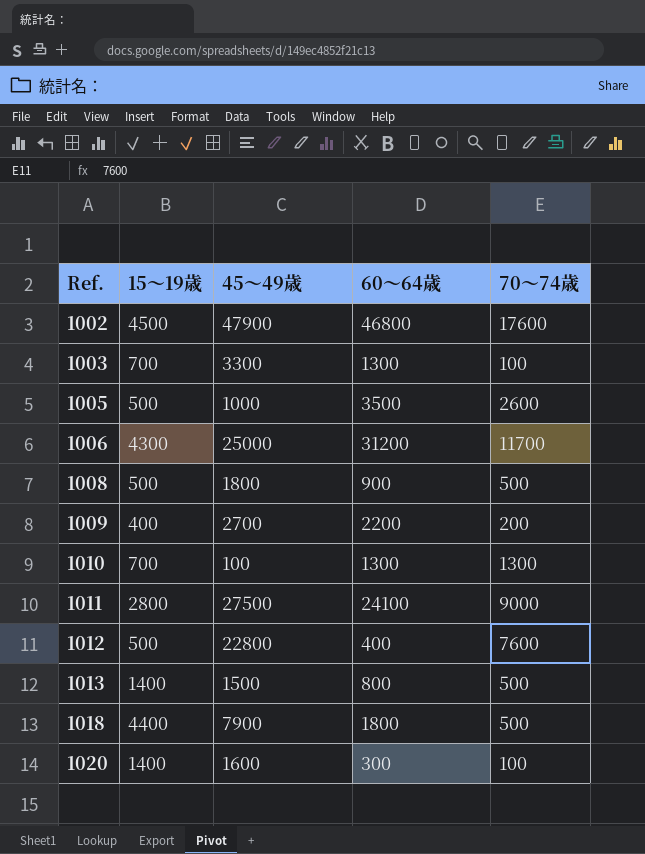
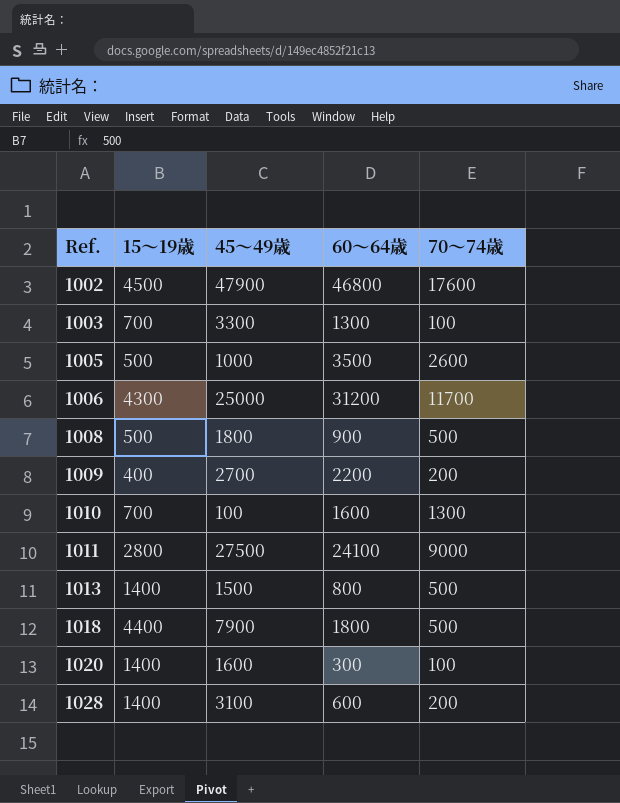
row 1012: 500 | 22800 | 400 | 7600 -> none
1010 | 60～64歳: 1300 -> 1600
row 1028: none -> 1400 | 3100 | 600 | 200

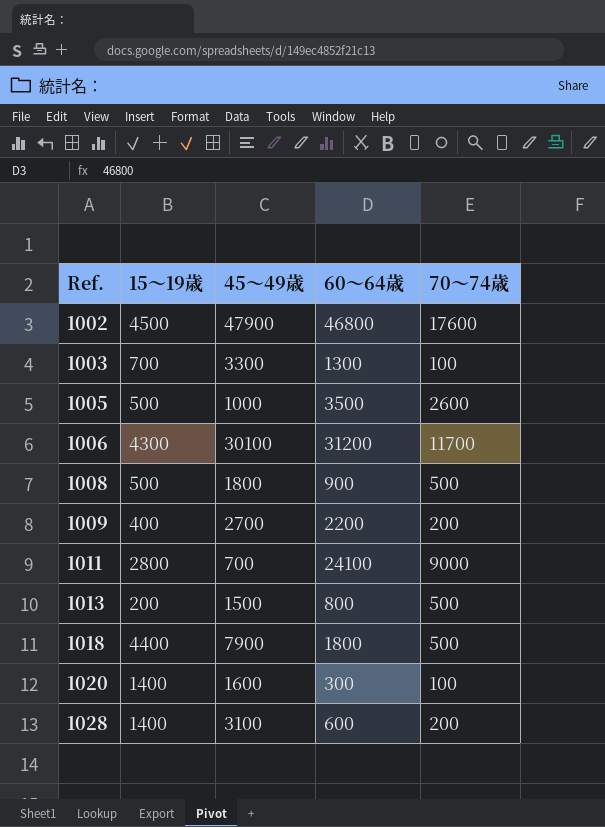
row 1010: 700 | 100 | 1600 | 1300 -> none
1006 | 45～49歳: 25000 -> 30100
1011 | 45～49歳: 27500 -> 700
1013 | 15～19歳: 1400 -> 200

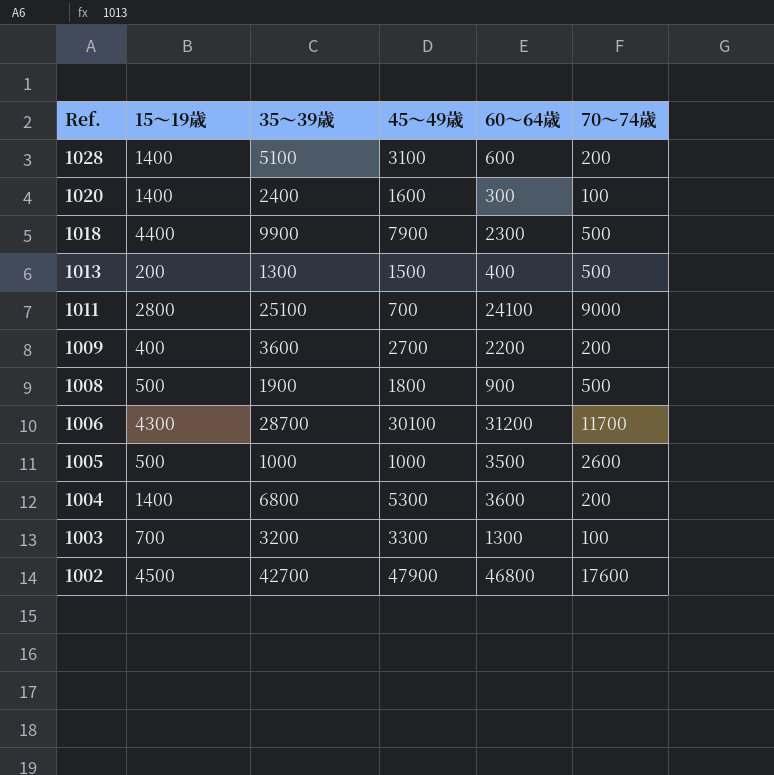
row order: Ref. ascending -> Ref. descending
column 35～39歳 | position: none -> 3
1018 | 60～64歳: 1800 -> 2300
1013 | 60～64歳: 800 -> 400
row 1004: none -> 1400 | 6800 | 5300 | 3600 | 200

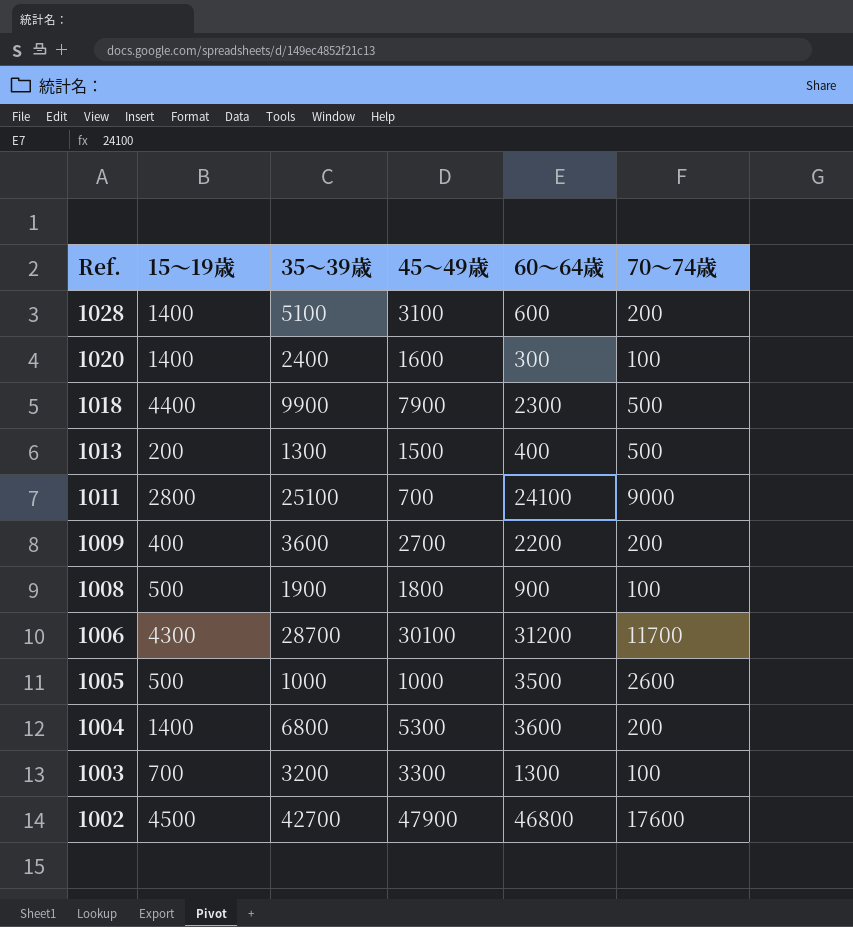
1008 | 70～74歳: 500 -> 100

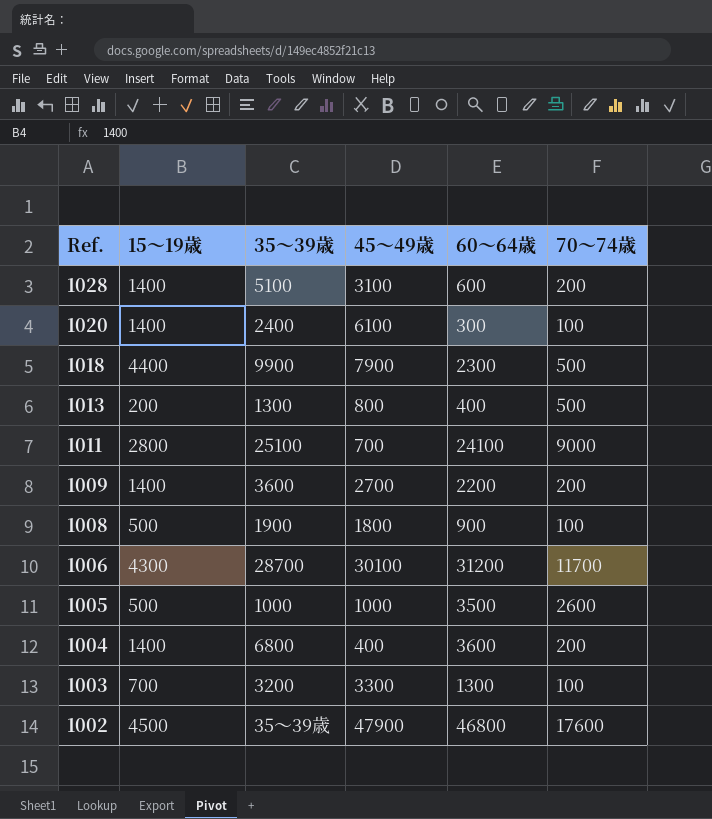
1020 | 45～49歳: 1600 -> 6100
1013 | 45～49歳: 1500 -> 800
1009 | 15～19歳: 400 -> 1400
1004 | 45～49歳: 5300 -> 400
1002 | 35～39歳: 42700 -> 35～39歳

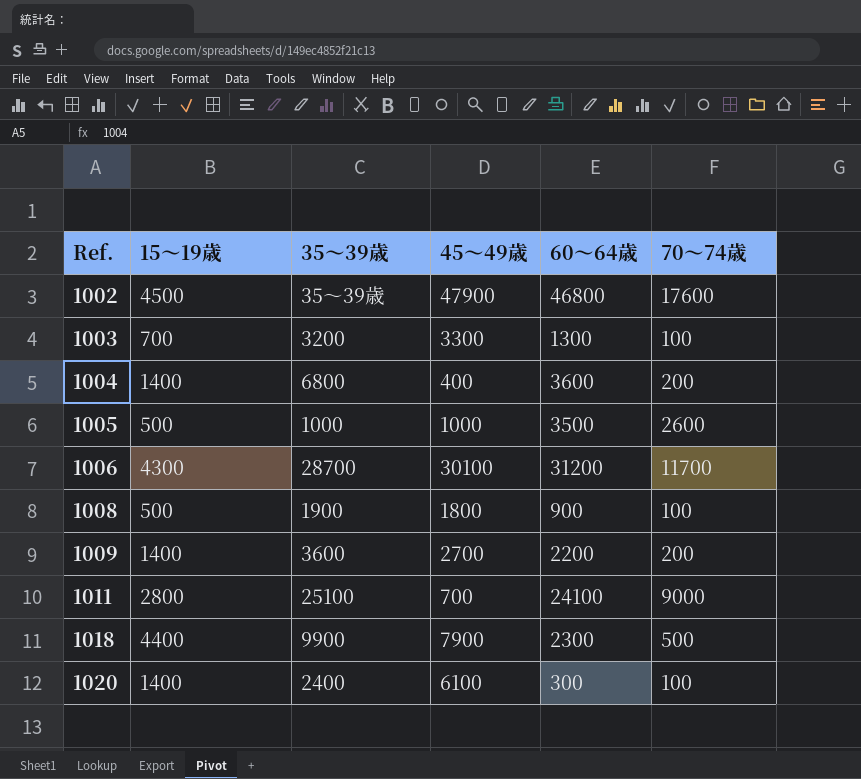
row order: Ref. descending -> Ref. ascending
row 1028: 1400 | 5100 | 3100 | 600 | 200 -> none
row 1013: 200 | 1300 | 800 | 400 | 500 -> none

